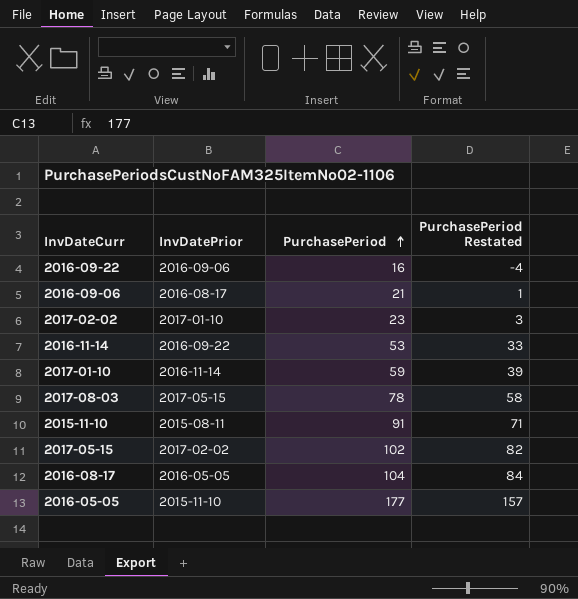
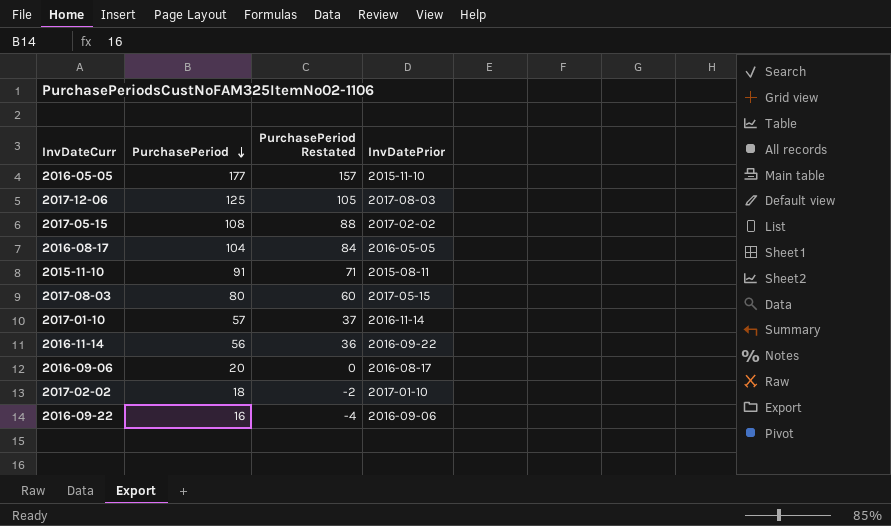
row order: PurchasePeriod ascending -> PurchasePeriod descending
column InvDatePrior | position: 2 -> 4
row 2017-12-06: none -> 125 | 105 | 2017-08-03
2017-05-15 | PurchasePeriod: 102 -> 108
2017-05-15 | PurchasePeriod Restated: 82 -> 88
2017-08-03 | PurchasePeriod: 78 -> 80
2017-08-03 | PurchasePeriod Restated: 58 -> 60
2017-01-10 | PurchasePeriod: 59 -> 57
2017-01-10 | PurchasePeriod Restated: 39 -> 37
2016-11-14 | PurchasePeriod: 53 -> 56
2016-11-14 | PurchasePeriod Restated: 33 -> 36
2016-09-06 | PurchasePeriod: 21 -> 20
2016-09-06 | PurchasePeriod Restated: 1 -> 0
2017-02-02 | PurchasePeriod: 23 -> 18
2017-02-02 | PurchasePeriod Restated: 3 -> -2

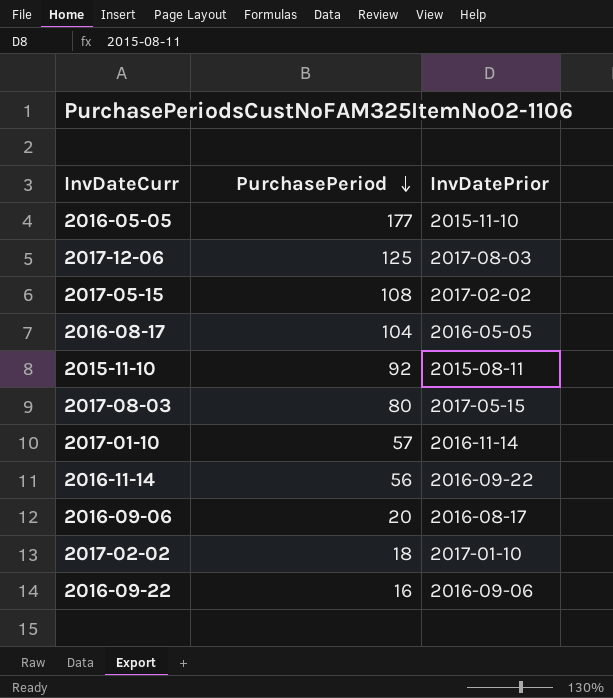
column PurchasePeriod Restated | formula: [PurchasePeriod] - 20 -> none
2015-11-10 | PurchasePeriod: 91 -> 92

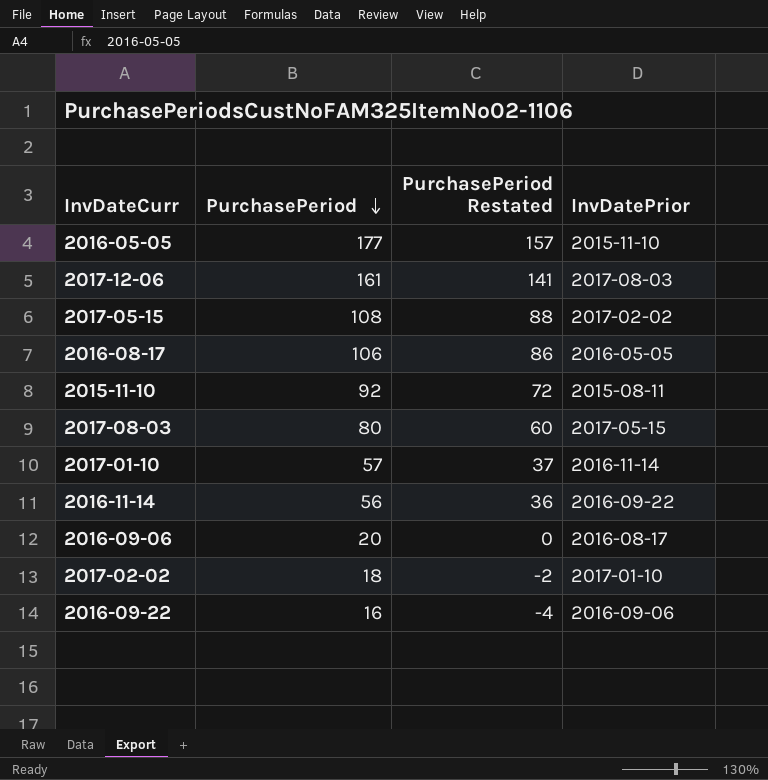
column PurchasePeriod Restated | formula: none -> [PurchasePeriod] - 20
2017-12-06 | PurchasePeriod: 125 -> 161
2016-08-17 | PurchasePeriod: 104 -> 106

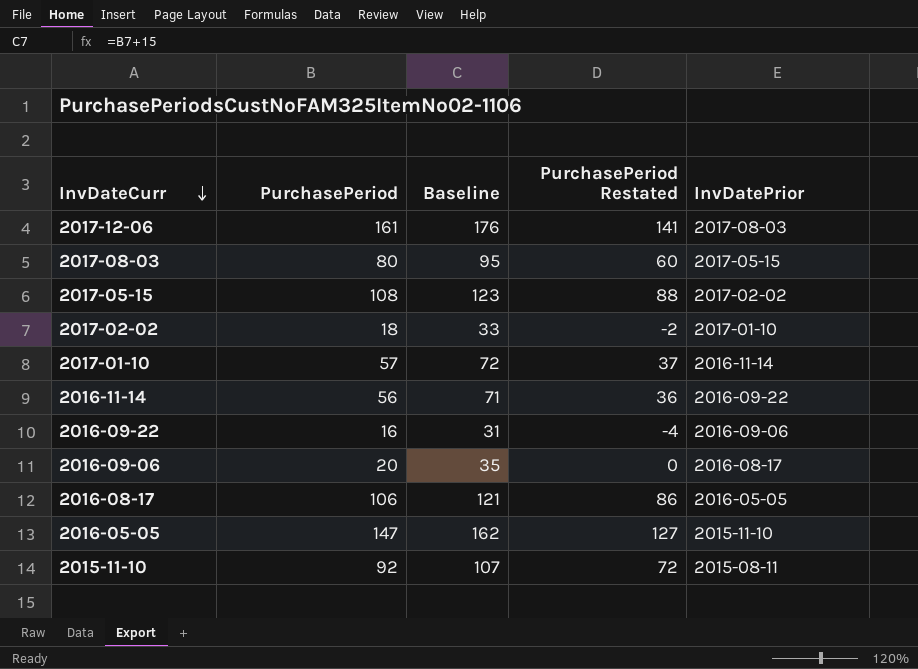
row order: PurchasePeriod descending -> InvDateCurr descending
column Baseline | formula: none -> [PurchasePeriod] + 15
2016-05-05 | PurchasePeriod: 177 -> 147
2016-05-05 | PurchasePeriod Restated: 157 -> 127

